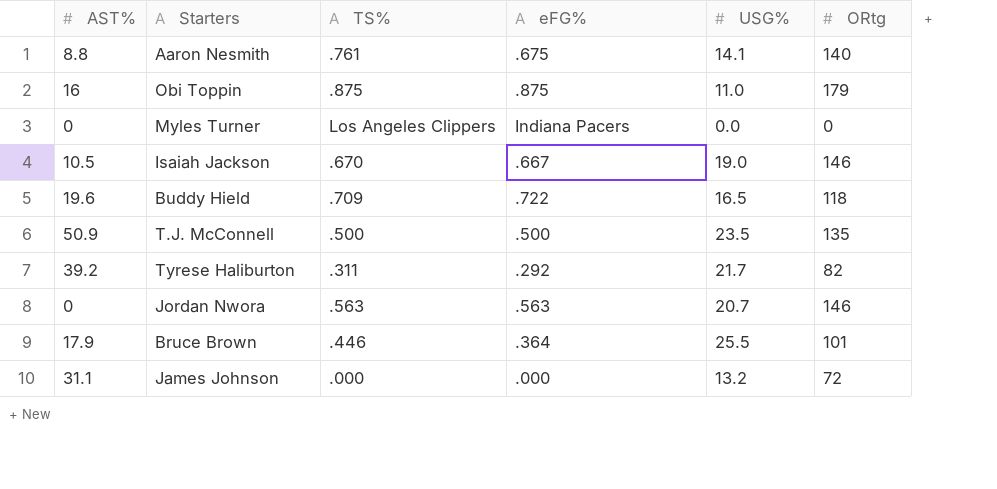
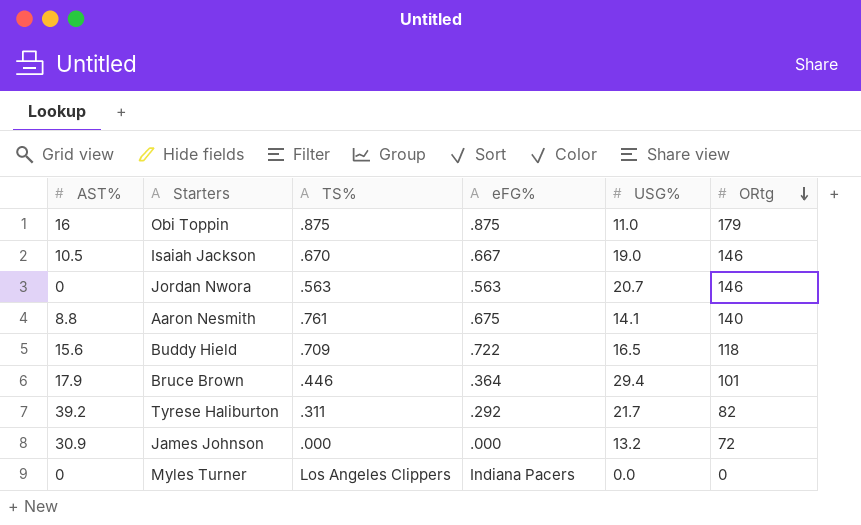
row order: none -> ORtg descending
row T.J. McConnell: 50.9 | .500 | .500 | 23.5 | 135 -> none
Buddy Hield | AST%: 19.6 -> 15.6
Bruce Brown | USG%: 25.5 -> 29.4
James Johnson | AST%: 31.1 -> 30.9

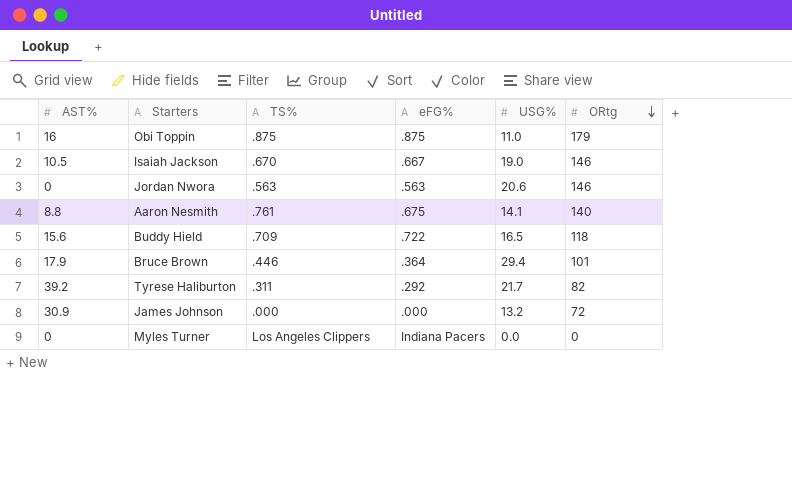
Jordan Nwora | USG%: 20.7 -> 20.6

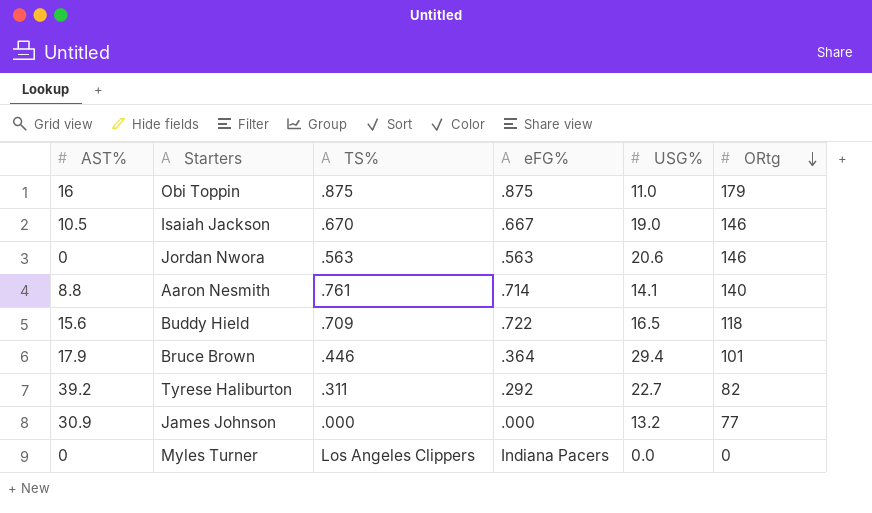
Aaron Nesmith | eFG%: .675 -> .714
Tyrese Haliburton | USG%: 21.7 -> 22.7
James Johnson | ORtg: 72 -> 77

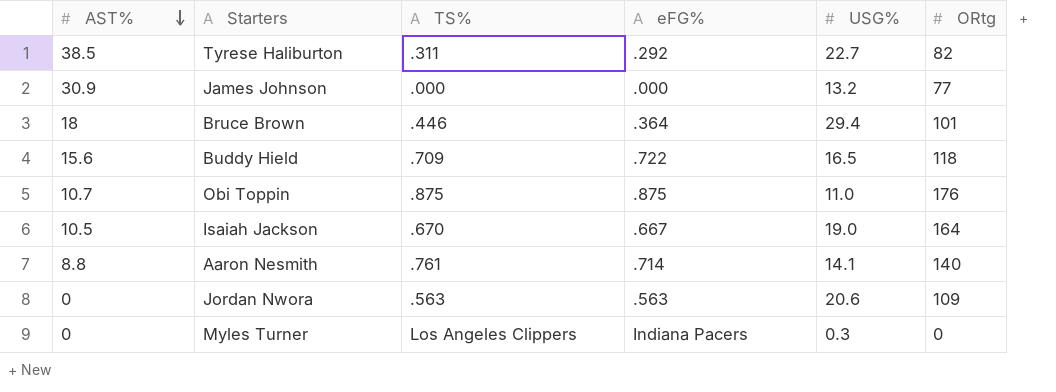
row order: ORtg descending -> AST% descending
Tyrese Haliburton | AST%: 39.2 -> 38.5
Bruce Brown | AST%: 17.9 -> 18
Obi Toppin | AST%: 16 -> 10.7
Obi Toppin | ORtg: 179 -> 176
Isaiah Jackson | ORtg: 146 -> 164
Jordan Nwora | ORtg: 146 -> 109
Myles Turner | USG%: 0.0 -> 0.3

